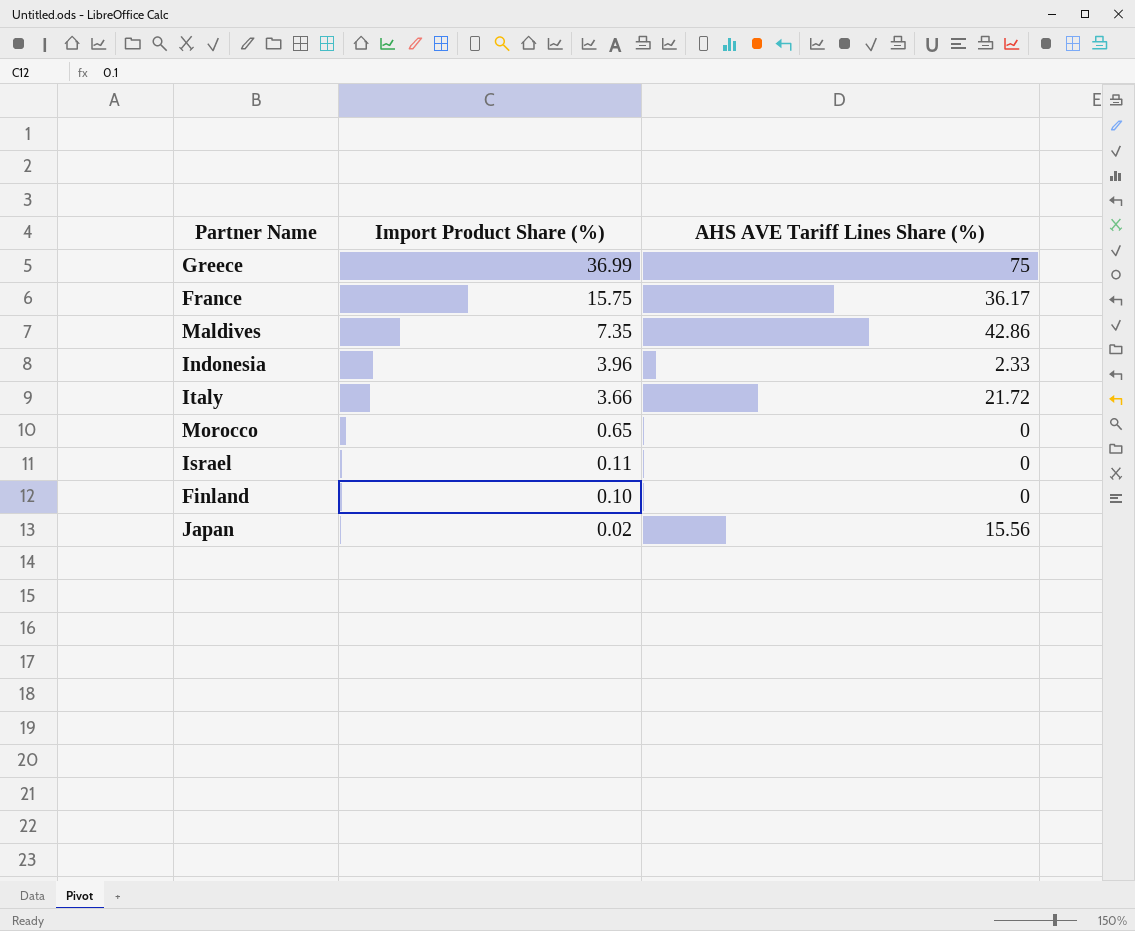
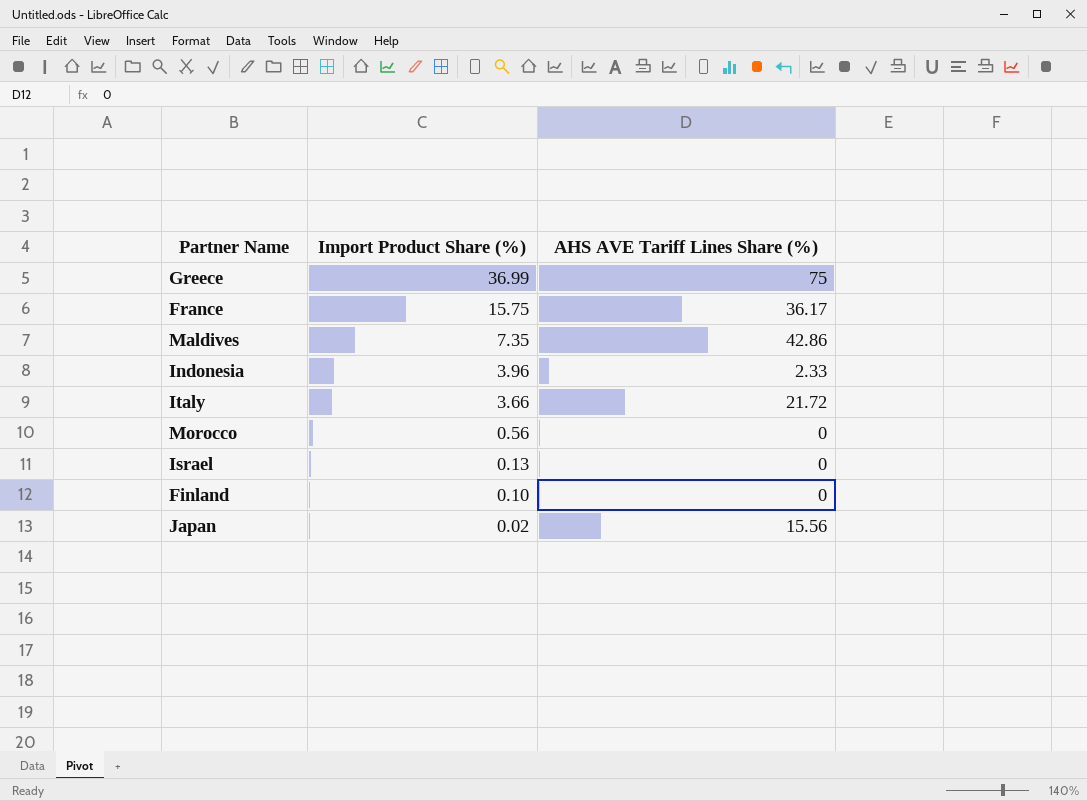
Morocco | Import Product Share (%): 0.65 -> 0.56
Israel | Import Product Share (%): 0.11 -> 0.13

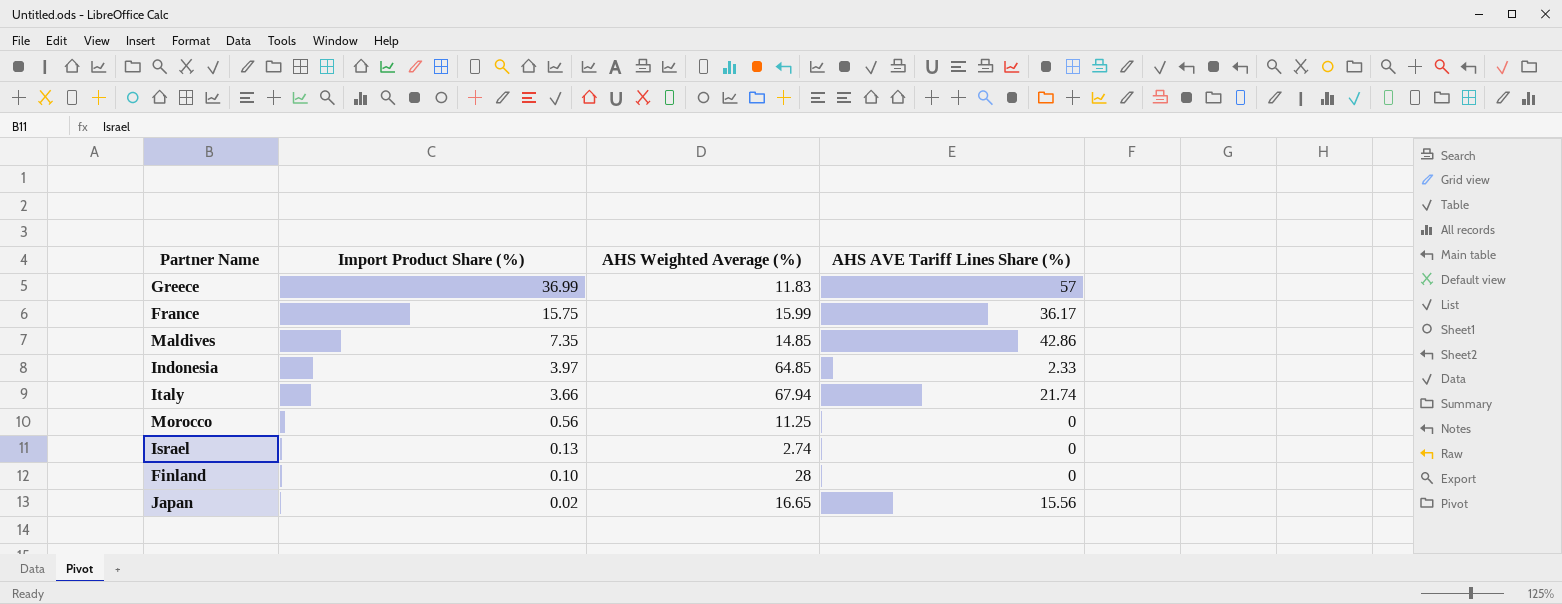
column AHS Weighted Average (%) | position: none -> 3
Greece | AHS AVE Tariff Lines Share (%): 75 -> 57
Indonesia | Import Product Share (%): 3.96 -> 3.97
Italy | AHS AVE Tariff Lines Share (%): 21.72 -> 21.74

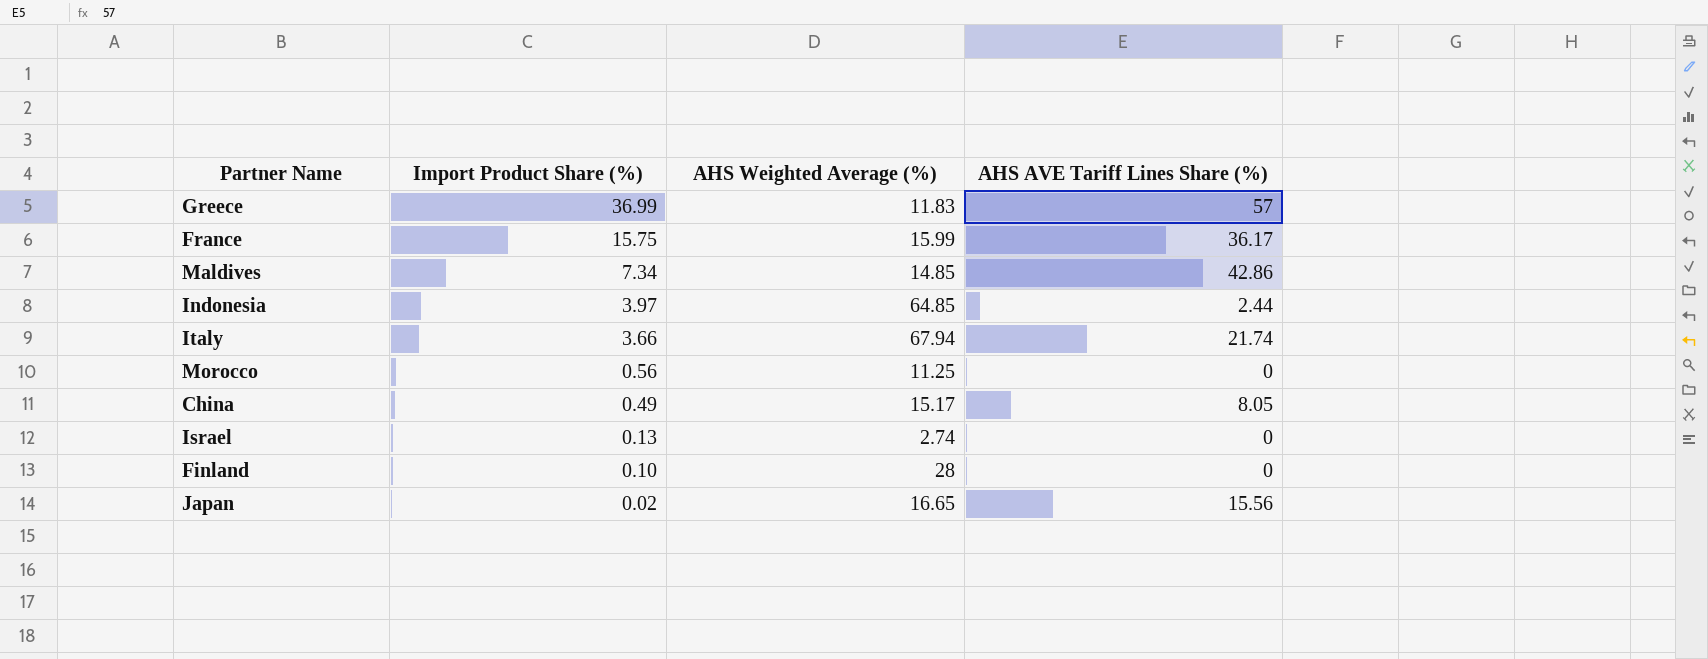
Maldives | Import Product Share (%): 7.35 -> 7.34
Indonesia | AHS AVE Tariff Lines Share (%): 2.33 -> 2.44
row China: none -> 0.49 | 15.17 | 8.05

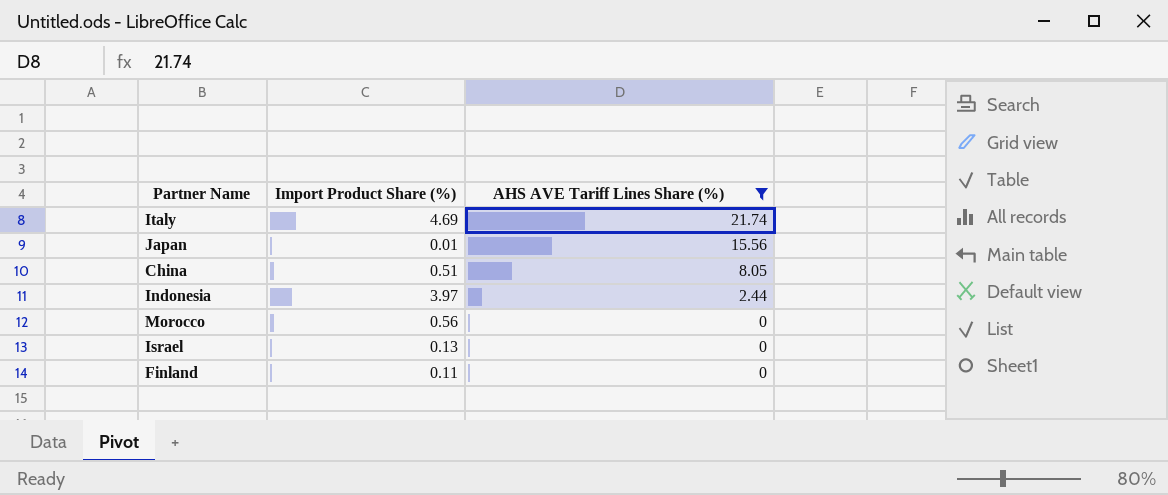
filter: none -> AHS AVE Tariff Lines Share (%) <= 21.74
row order: Import Product Share (%) descending -> AHS AVE Tariff Lines Share (%) descending
column AHS Weighted Average (%) | position: 3 -> none
Italy | Import Product Share (%): 3.66 -> 4.69
Japan | Import Product Share (%): 0.02 -> 0.01
China | Import Product Share (%): 0.49 -> 0.51
Finland | Import Product Share (%): 0.10 -> 0.11

